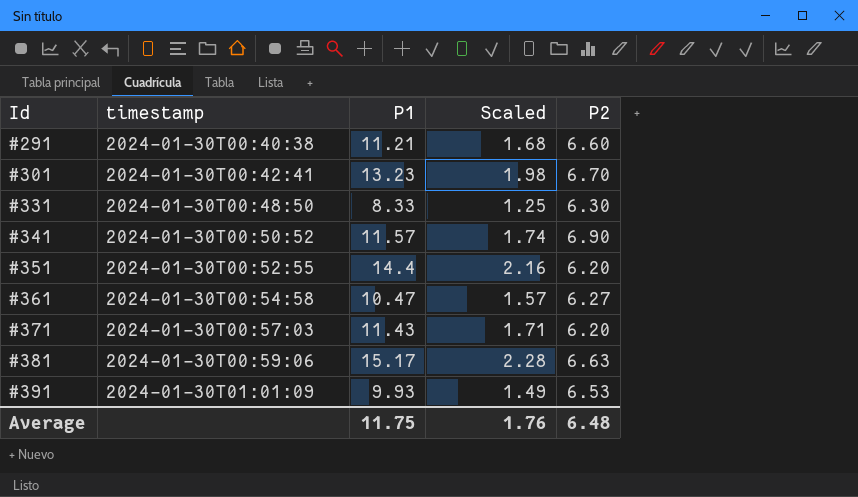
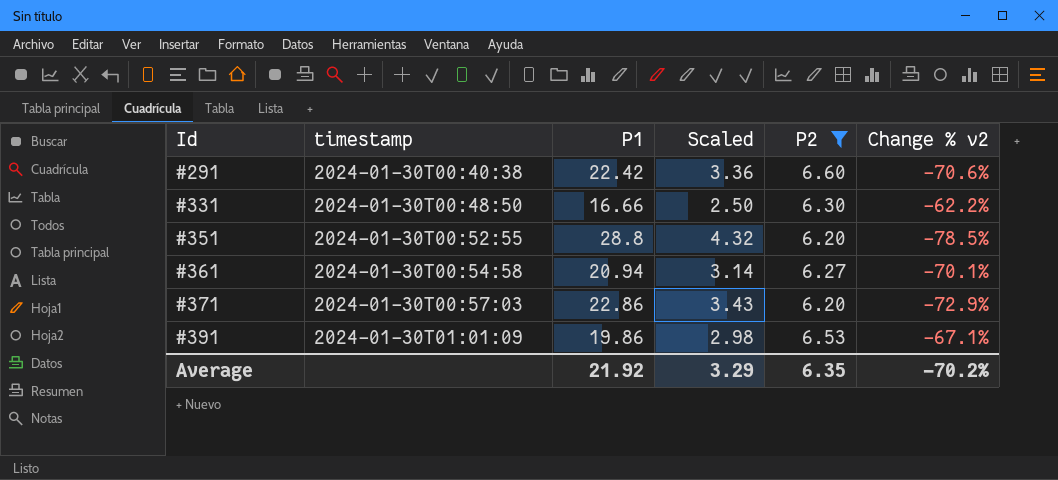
filter: none -> P2 <= 6.60
column Change % v2 | formula: none -> ([P2] - [P1]) / [P1]
#291 | P1: 11.21 -> 22.42
#291 | Scaled: 1.68 -> 3.36
#331 | P1: 8.33 -> 16.66
#331 | Scaled: 1.25 -> 2.50
#351 | P1: 14.4 -> 28.8
#351 | Scaled: 2.16 -> 4.32
#361 | P1: 10.47 -> 20.94
#361 | Scaled: 1.57 -> 3.14
#371 | P1: 11.43 -> 22.86
#371 | Scaled: 1.71 -> 3.43
#391 | P1: 9.93 -> 19.86
#391 | Scaled: 1.49 -> 2.98
Average | P1: 11.75 -> 21.92
Average | Scaled: 1.76 -> 3.29
Average | P2: 6.48 -> 6.35

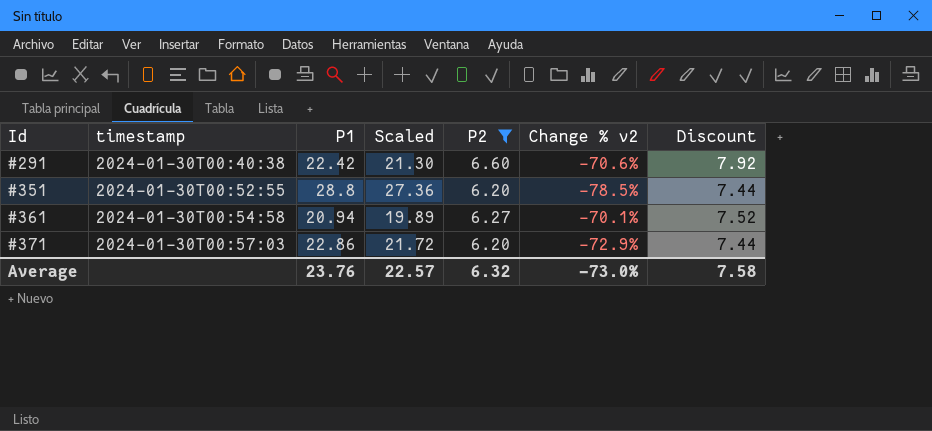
column Scaled | formula: [P1] * 0.15 -> [P1] * 0.95
column Discount | formula: none -> [P2] * 1.2
row #331: 2024-01-30T00:48:50 | 16.66 | 2.50 | 6.30 | -62.2% -> none
row #391: 2024-01-30T01:01:09 | 19.86 | 2.98 | 6.53 | -67.1% -> none
Average | P1: 21.92 -> 23.76
Average | Scaled: 3.29 -> 22.57
Average | P2: 6.35 -> 6.32
Average | Change % v2: -70.2% -> -73.0%

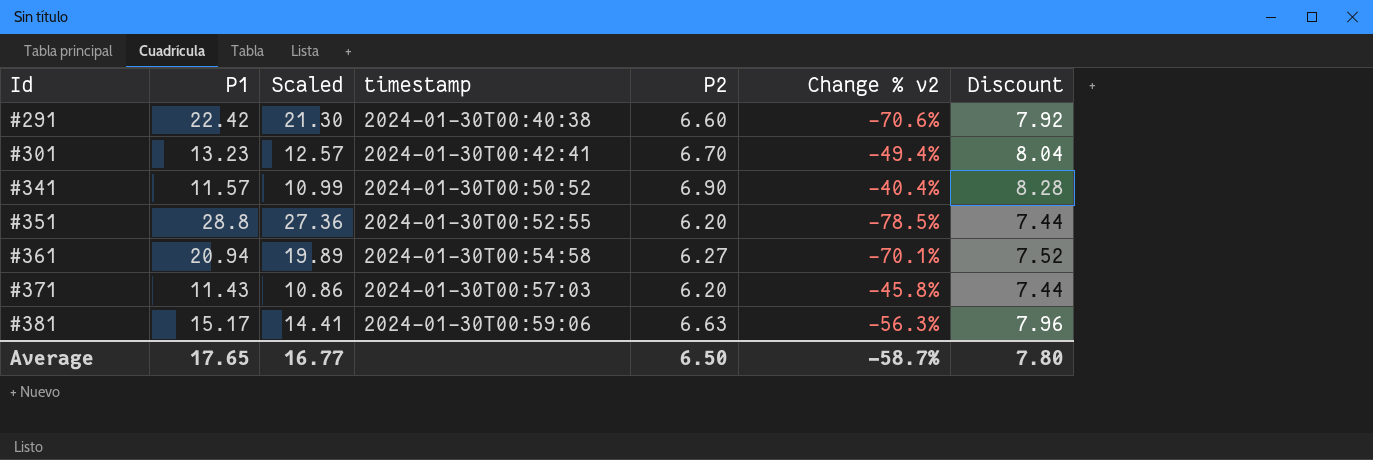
filter: P2 <= 6.60 -> none
column timestamp | position: 2 -> 4
#371 | P1: 22.86 -> 11.43
#371 | Scaled: 21.72 -> 10.86
#371 | Change % v2: -72.9% -> -45.8%
Average | P1: 23.76 -> 17.65
Average | Scaled: 22.57 -> 16.77
Average | P2: 6.32 -> 6.50
Average | Change % v2: -73.0% -> -58.7%
Average | Discount: 7.58 -> 7.80

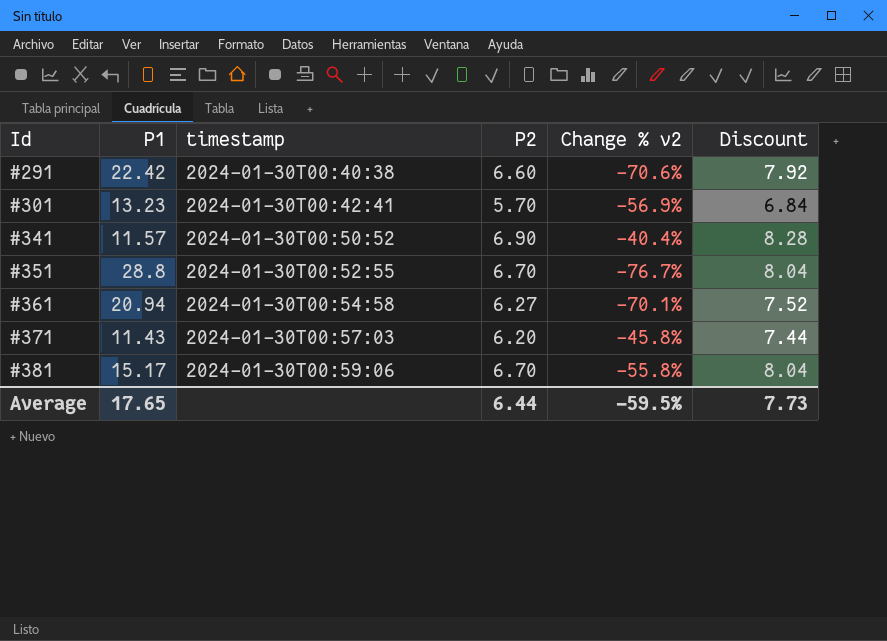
column Scaled | formula: [P1] * 0.95 -> none
#301 | P2: 6.70 -> 5.70
#301 | Change % v2: -49.4% -> -56.9%
#301 | Discount: 8.04 -> 6.84
#351 | P2: 6.20 -> 6.70
#351 | Change % v2: -78.5% -> -76.7%
#351 | Discount: 7.44 -> 8.04
#381 | P2: 6.63 -> 6.70
#381 | Change % v2: -56.3% -> -55.8%
#381 | Discount: 7.96 -> 8.04
Average | P2: 6.50 -> 6.44
Average | Change % v2: -58.7% -> -59.5%
Average | Discount: 7.80 -> 7.73

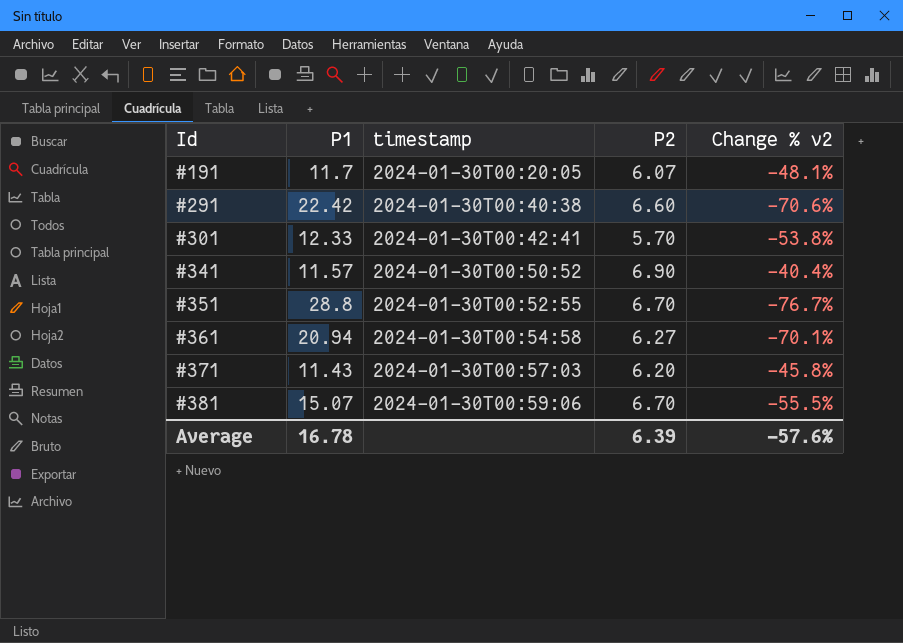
column Discount | formula: [P2] * 1.2 -> none
row #191: none -> 11.7 | 2024-01-30T00:20:05 | 6.07 | -48.1%
#301 | P1: 13.23 -> 12.33
#301 | Change % v2: -56.9% -> -53.8%
#381 | P1: 15.17 -> 15.07
#381 | Change % v2: -55.8% -> -55.5%
Average | P1: 17.65 -> 16.78
Average | P2: 6.44 -> 6.39
Average | Change % v2: -59.5% -> -57.6%

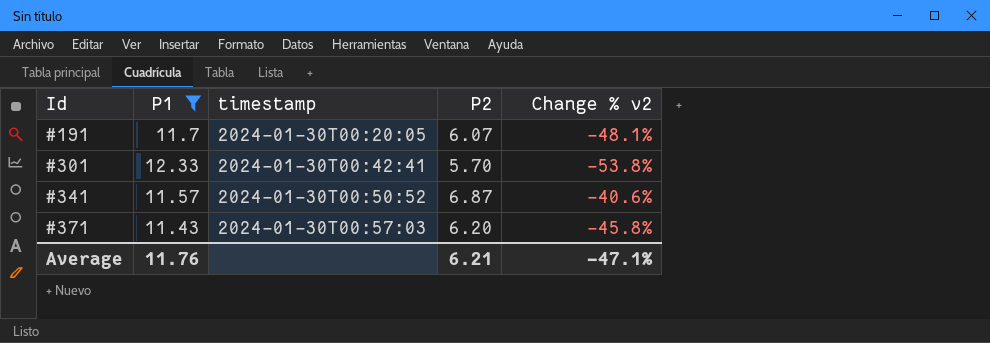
filter: none -> P1 <= 12.33
#341 | P2: 6.90 -> 6.87
#341 | Change % v2: -40.4% -> -40.6%
Average | P1: 16.78 -> 11.76
Average | P2: 6.39 -> 6.21
Average | Change % v2: -57.6% -> -47.1%

